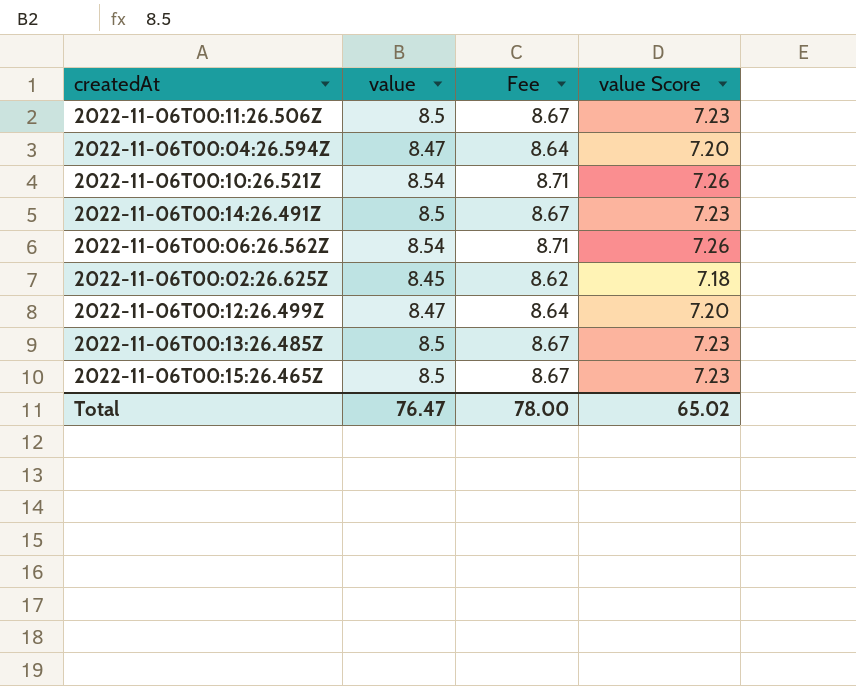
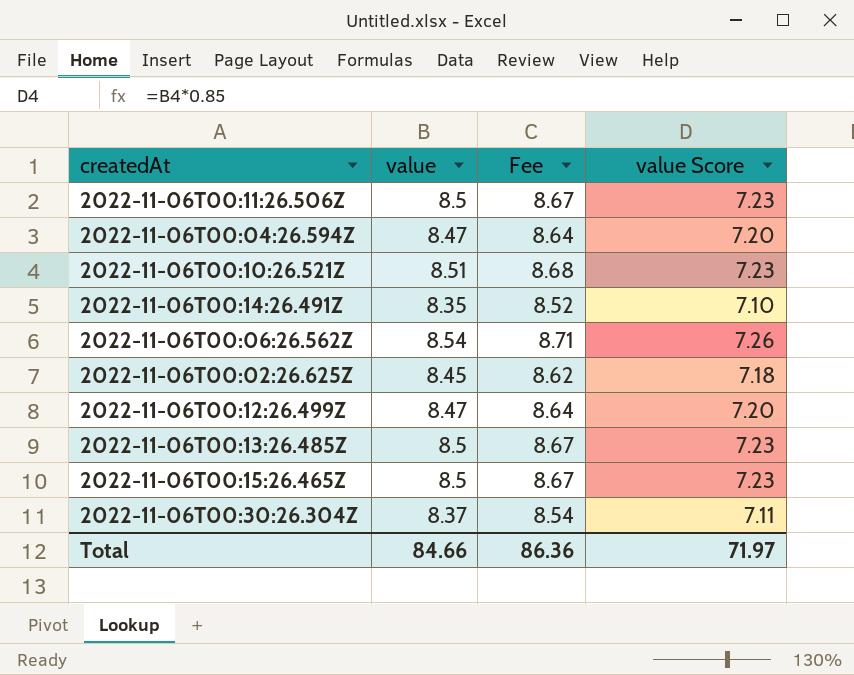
2022-11-06T00:10:26.521Z | value: 8.54 -> 8.51
2022-11-06T00:10:26.521Z | Fee: 8.71 -> 8.68
2022-11-06T00:10:26.521Z | value Score: 7.26 -> 7.23
2022-11-06T00:14:26.491Z | value: 8.5 -> 8.35
2022-11-06T00:14:26.491Z | Fee: 8.67 -> 8.52
2022-11-06T00:14:26.491Z | value Score: 7.23 -> 7.10
row 2022-11-06T00:30:26.304Z: none -> 8.37 | 8.54 | 7.11
Total | value: 76.47 -> 84.66
Total | Fee: 78.00 -> 86.36
Total | value Score: 65.02 -> 71.97

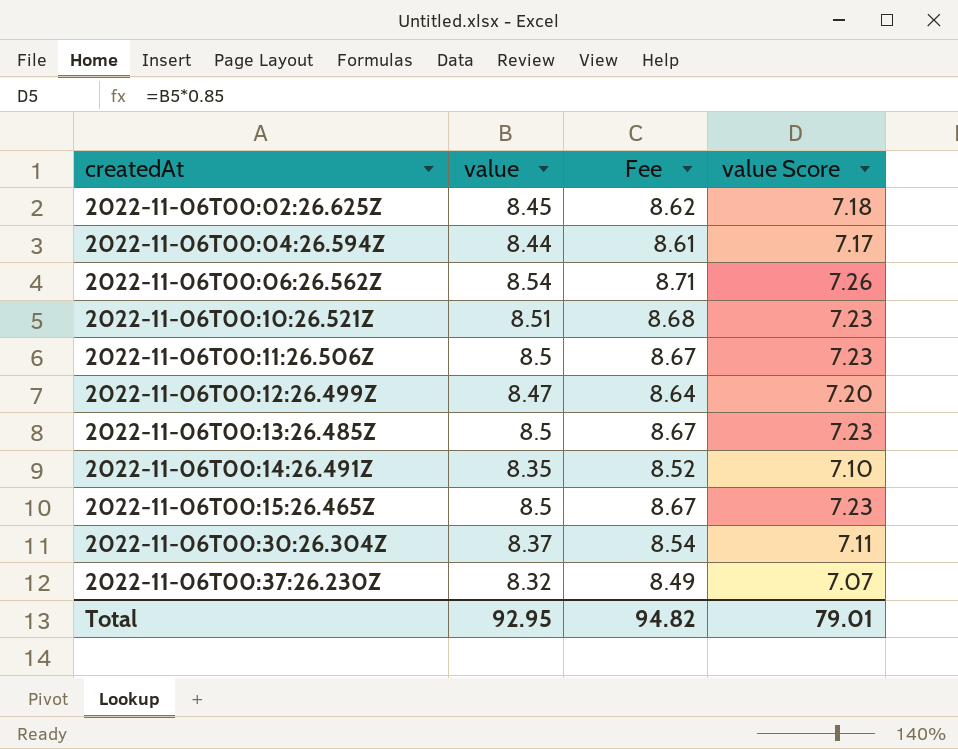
row order: none -> createdAt ascending
2022-11-06T00:04:26.594Z | value: 8.47 -> 8.44
2022-11-06T00:04:26.594Z | Fee: 8.64 -> 8.61
2022-11-06T00:04:26.594Z | value Score: 7.20 -> 7.17
row 2022-11-06T00:37:26.230Z: none -> 8.32 | 8.49 | 7.07
Total | value: 84.66 -> 92.95
Total | Fee: 86.36 -> 94.82
Total | value Score: 71.97 -> 79.01

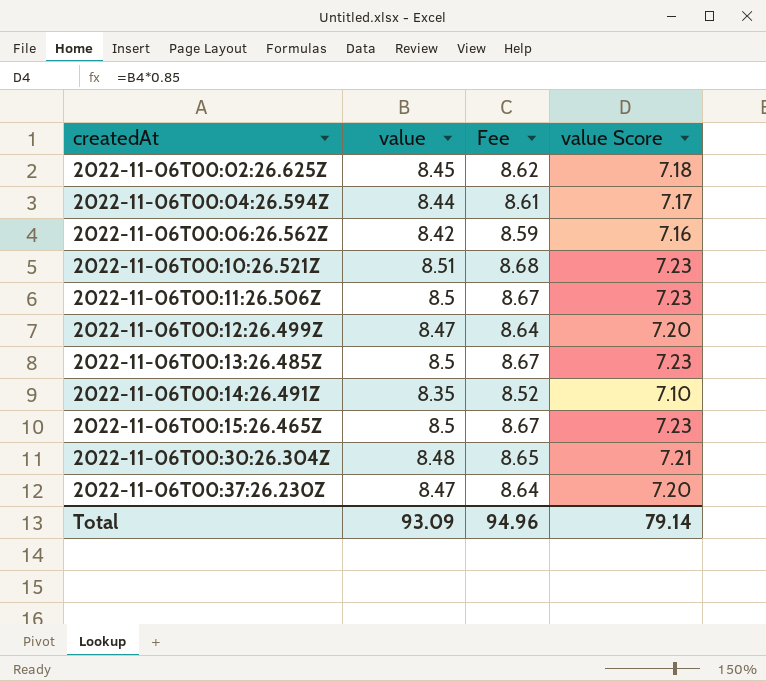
2022-11-06T00:06:26.562Z | value: 8.54 -> 8.42
2022-11-06T00:06:26.562Z | Fee: 8.71 -> 8.59
2022-11-06T00:06:26.562Z | value Score: 7.26 -> 7.16
2022-11-06T00:30:26.304Z | value: 8.37 -> 8.48
2022-11-06T00:30:26.304Z | Fee: 8.54 -> 8.65
2022-11-06T00:30:26.304Z | value Score: 7.11 -> 7.21
2022-11-06T00:37:26.230Z | value: 8.32 -> 8.47
2022-11-06T00:37:26.230Z | Fee: 8.49 -> 8.64
2022-11-06T00:37:26.230Z | value Score: 7.07 -> 7.20
Total | value: 92.95 -> 93.09
Total | Fee: 94.82 -> 94.96
Total | value Score: 79.01 -> 79.14

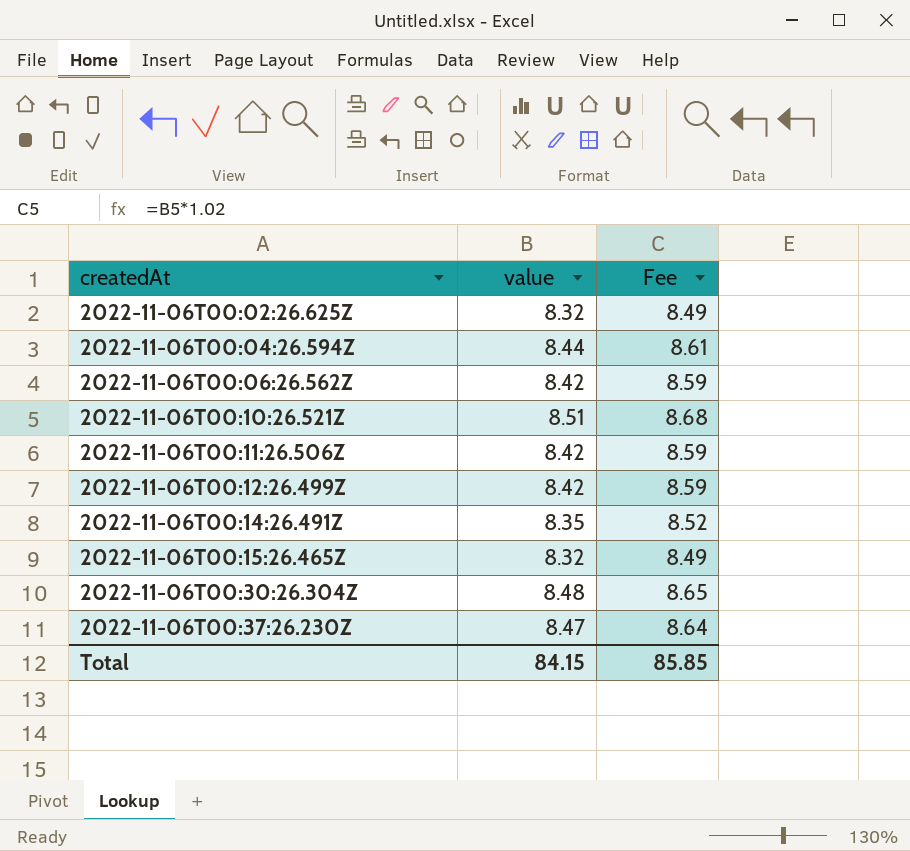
column value Score | formula: [value] * 0.85 -> none
row 2022-11-06T00:13:26.485Z: 8.5 | 8.67 | 7.23 -> none
2022-11-06T00:02:26.625Z | value: 8.45 -> 8.32
2022-11-06T00:02:26.625Z | Fee: 8.62 -> 8.49
2022-11-06T00:11:26.506Z | value: 8.5 -> 8.42
2022-11-06T00:11:26.506Z | Fee: 8.67 -> 8.59
2022-11-06T00:12:26.499Z | value: 8.47 -> 8.42
2022-11-06T00:12:26.499Z | Fee: 8.64 -> 8.59
2022-11-06T00:15:26.465Z | value: 8.5 -> 8.32
2022-11-06T00:15:26.465Z | Fee: 8.67 -> 8.49
Total | value: 93.09 -> 84.15
Total | Fee: 94.96 -> 85.85

